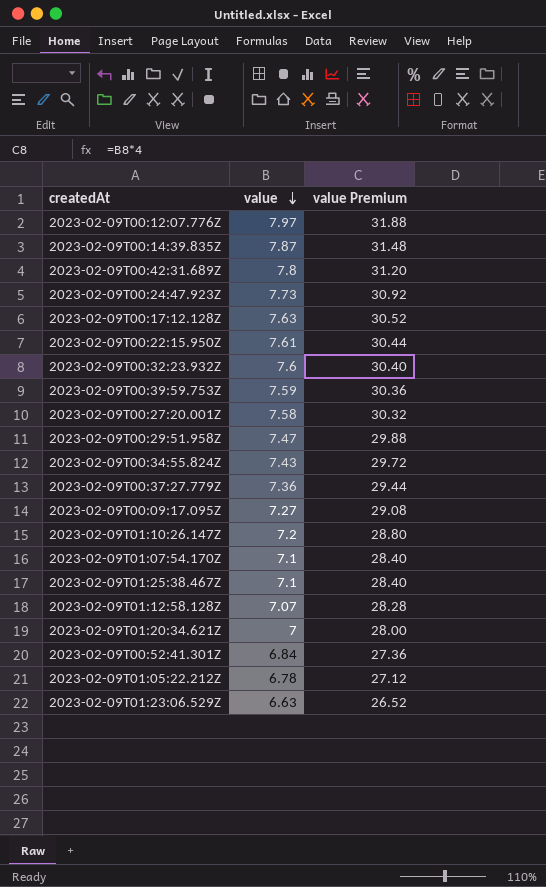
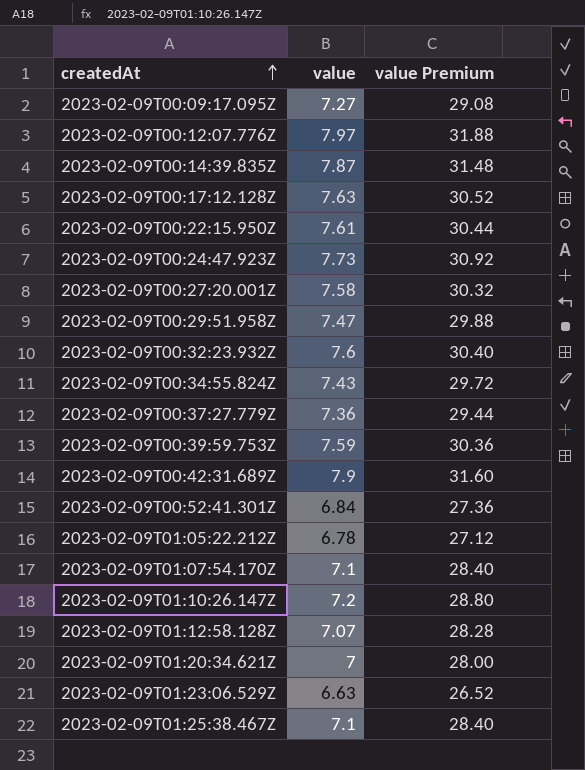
row order: value descending -> createdAt ascending
2023-02-09T00:42:31.689Z | value: 7.8 -> 7.9
2023-02-09T00:42:31.689Z | value Premium: 31.20 -> 31.60

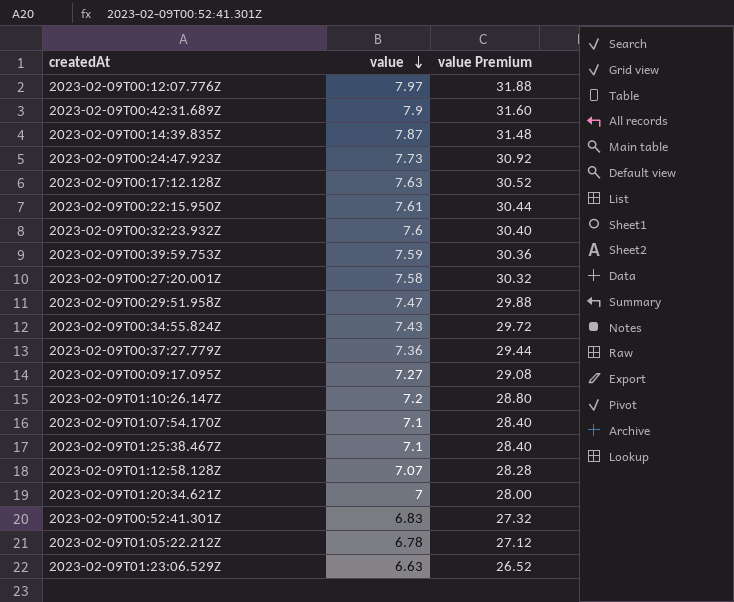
row order: createdAt ascending -> value descending
2023-02-09T00:52:41.301Z | value: 6.84 -> 6.83
2023-02-09T00:52:41.301Z | value Premium: 27.36 -> 27.32

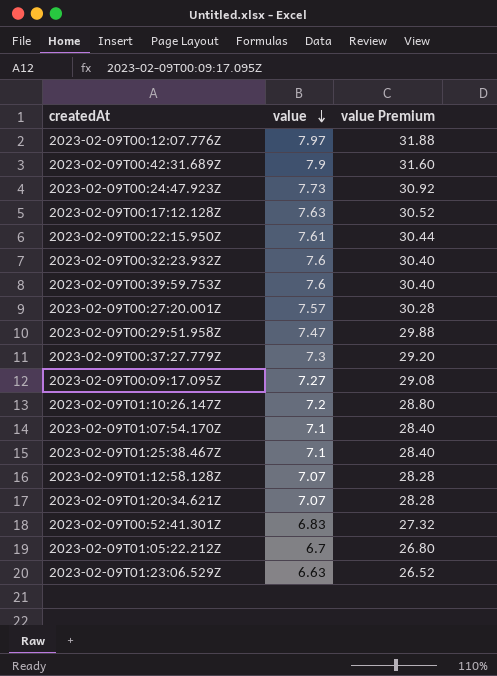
row 2023-02-09T00:14:39.835Z: 7.87 | 31.48 -> none
row 2023-02-09T00:34:55.824Z: 7.43 | 29.72 -> none
2023-02-09T00:39:59.753Z | value: 7.59 -> 7.6
2023-02-09T00:39:59.753Z | value Premium: 30.36 -> 30.40
2023-02-09T00:27:20.001Z | value: 7.58 -> 7.57
2023-02-09T00:27:20.001Z | value Premium: 30.32 -> 30.28
2023-02-09T00:37:27.779Z | value: 7.36 -> 7.3
2023-02-09T00:37:27.779Z | value Premium: 29.44 -> 29.20
2023-02-09T01:20:34.621Z | value: 7 -> 7.07
2023-02-09T01:20:34.621Z | value Premium: 28.00 -> 28.28
2023-02-09T01:05:22.212Z | value: 6.78 -> 6.7
2023-02-09T01:05:22.212Z | value Premium: 27.12 -> 26.80

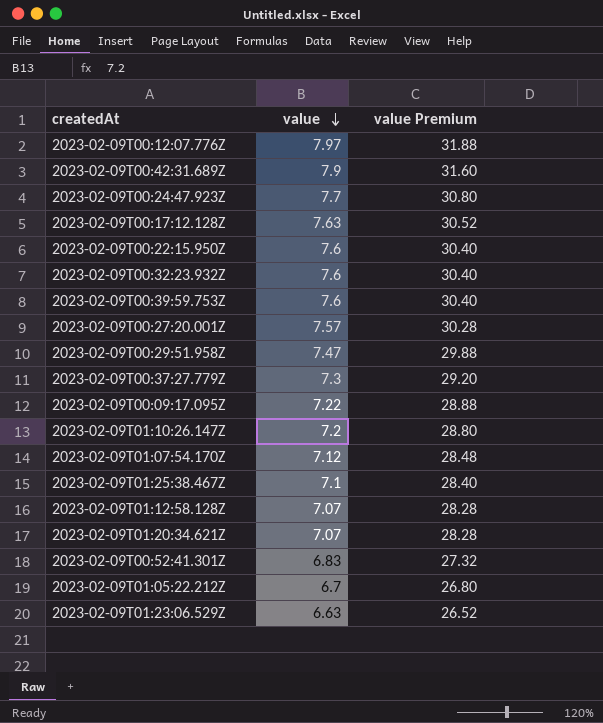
2023-02-09T00:24:47.923Z | value: 7.73 -> 7.7
2023-02-09T00:24:47.923Z | value Premium: 30.92 -> 30.80
2023-02-09T00:22:15.950Z | value: 7.61 -> 7.6
2023-02-09T00:22:15.950Z | value Premium: 30.44 -> 30.40
2023-02-09T00:09:17.095Z | value: 7.27 -> 7.22
2023-02-09T00:09:17.095Z | value Premium: 29.08 -> 28.88
2023-02-09T01:07:54.170Z | value: 7.1 -> 7.12
2023-02-09T01:07:54.170Z | value Premium: 28.40 -> 28.48

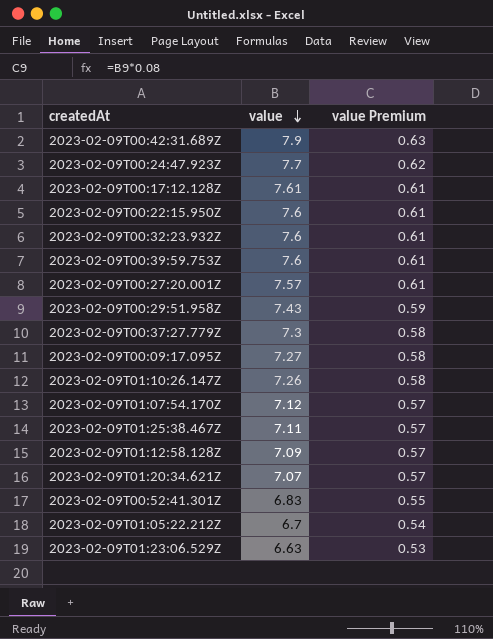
column value Premium | formula: [value] * 4 -> [value] * 0.08
row 2023-02-09T00:12:07.776Z: 7.97 | 31.88 -> none
2023-02-09T00:17:12.128Z | value: 7.63 -> 7.61
2023-02-09T00:29:51.958Z | value: 7.47 -> 7.43
2023-02-09T00:09:17.095Z | value: 7.22 -> 7.27
2023-02-09T01:10:26.147Z | value: 7.2 -> 7.26
2023-02-09T01:25:38.467Z | value: 7.1 -> 7.11
2023-02-09T01:12:58.128Z | value: 7.07 -> 7.09

